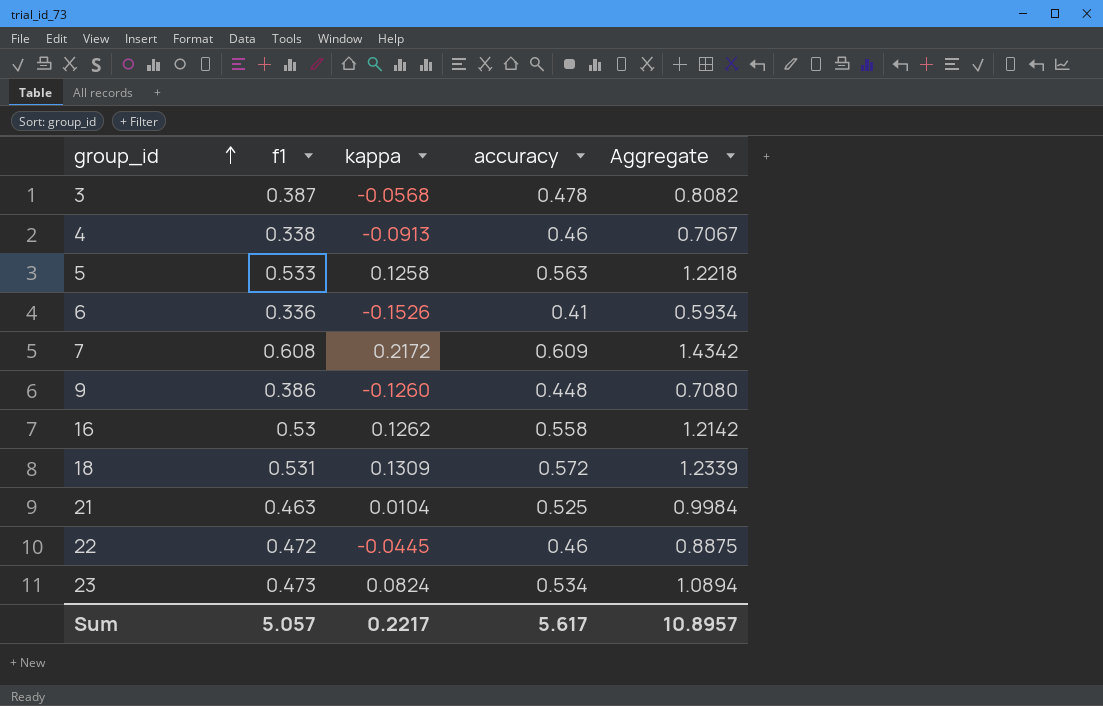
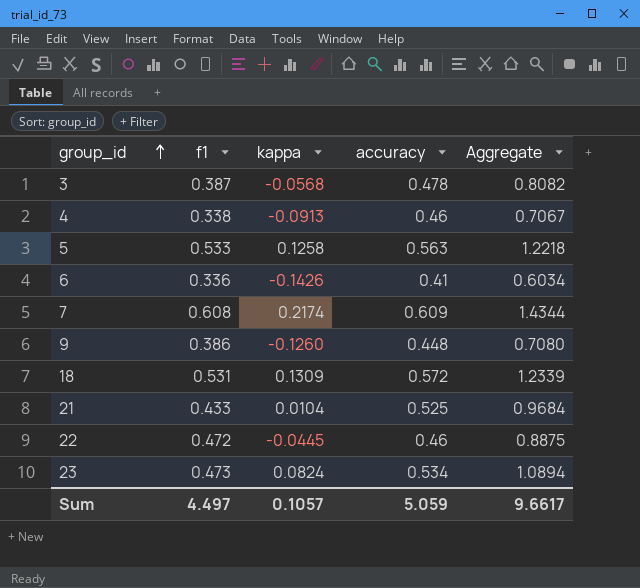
row 16: 0.53 | 0.1262 | 0.558 | 1.2142 -> none
6 | kappa: -0.1526 -> -0.1426
6 | Aggregate: 0.5934 -> 0.6034
7 | kappa: 0.2172 -> 0.2174
7 | Aggregate: 1.4342 -> 1.4344
21 | f1: 0.463 -> 0.433
21 | Aggregate: 0.9984 -> 0.9684
Sum | f1: 5.057 -> 4.497
Sum | kappa: 0.2217 -> 0.1057
Sum | accuracy: 5.617 -> 5.059
Sum | Aggregate: 10.8957 -> 9.6617

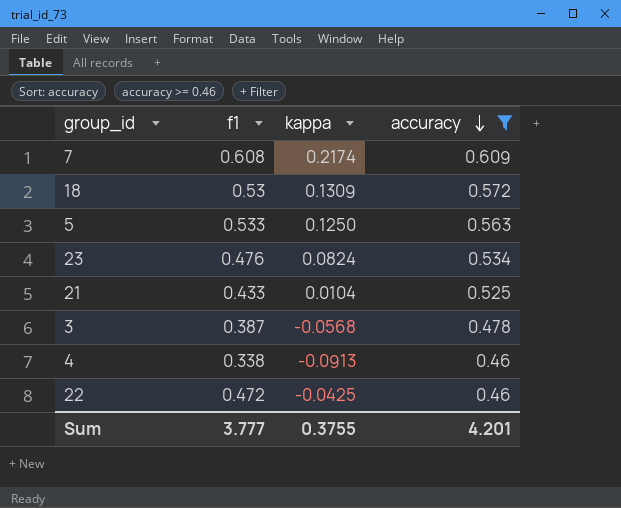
filter: none -> accuracy >= 0.46
row order: group_id ascending -> accuracy descending
column Aggregate | formula: [f1] + [kappa] + [accuracy] -> none
18 | f1: 0.531 -> 0.53
5 | kappa: 0.1258 -> 0.1250
23 | f1: 0.473 -> 0.476
22 | kappa: -0.0445 -> -0.0425
Sum | f1: 4.497 -> 3.777
Sum | kappa: 0.1057 -> 0.3755
Sum | accuracy: 5.059 -> 4.201

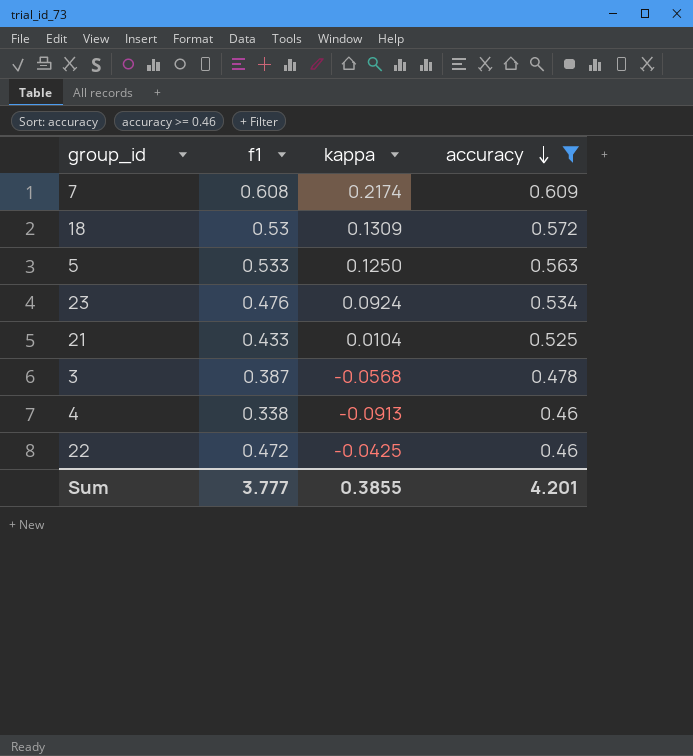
23 | kappa: 0.0824 -> 0.0924
Sum | kappa: 0.3755 -> 0.3855

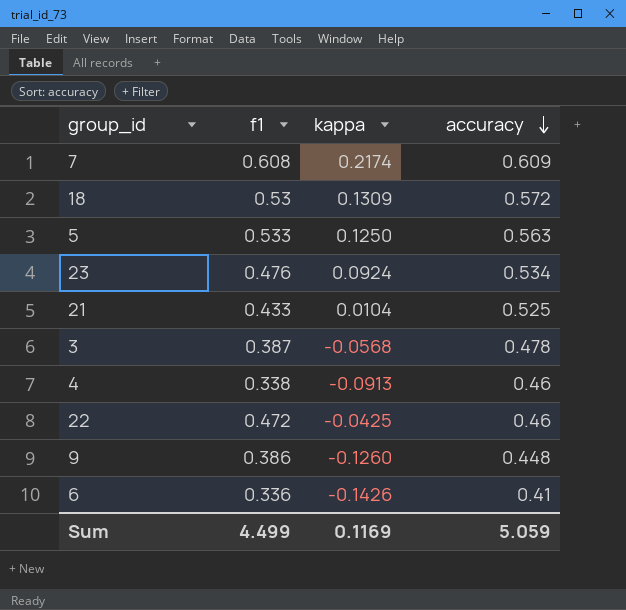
filter: accuracy >= 0.46 -> none
Sum | f1: 3.777 -> 4.499
Sum | kappa: 0.3855 -> 0.1169
Sum | accuracy: 4.201 -> 5.059

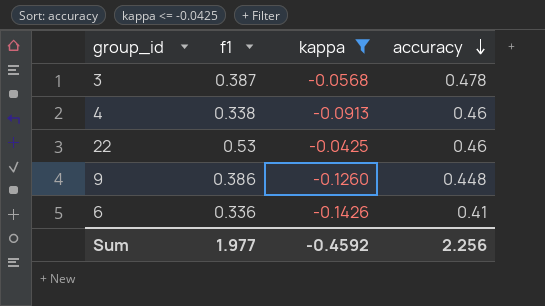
filter: none -> kappa <= -0.0425
22 | f1: 0.472 -> 0.53
Sum | f1: 4.499 -> 1.977
Sum | kappa: 0.1169 -> -0.4592
Sum | accuracy: 5.059 -> 2.256

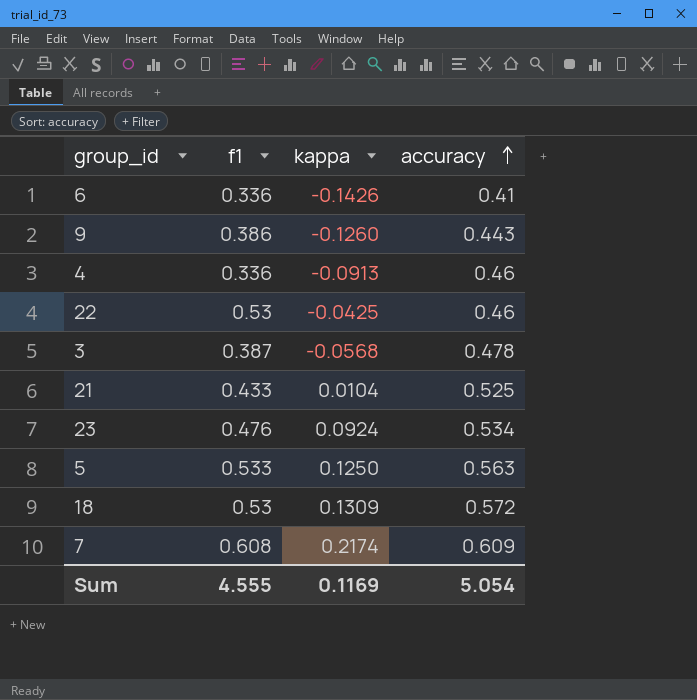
filter: kappa <= -0.0425 -> none
row order: accuracy descending -> accuracy ascending
9 | accuracy: 0.448 -> 0.443
4 | f1: 0.338 -> 0.336
Sum | f1: 1.977 -> 4.555
Sum | kappa: -0.4592 -> 0.1169
Sum | accuracy: 2.256 -> 5.054

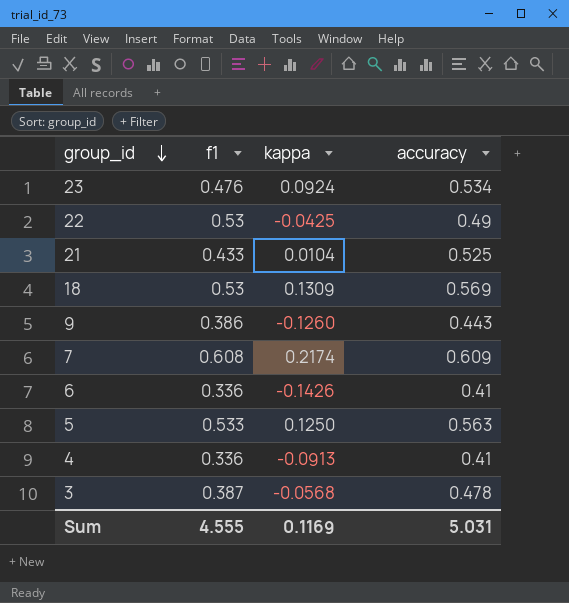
row order: accuracy ascending -> group_id descending
22 | accuracy: 0.46 -> 0.49
18 | accuracy: 0.572 -> 0.569
4 | accuracy: 0.46 -> 0.41
Sum | accuracy: 5.054 -> 5.031

